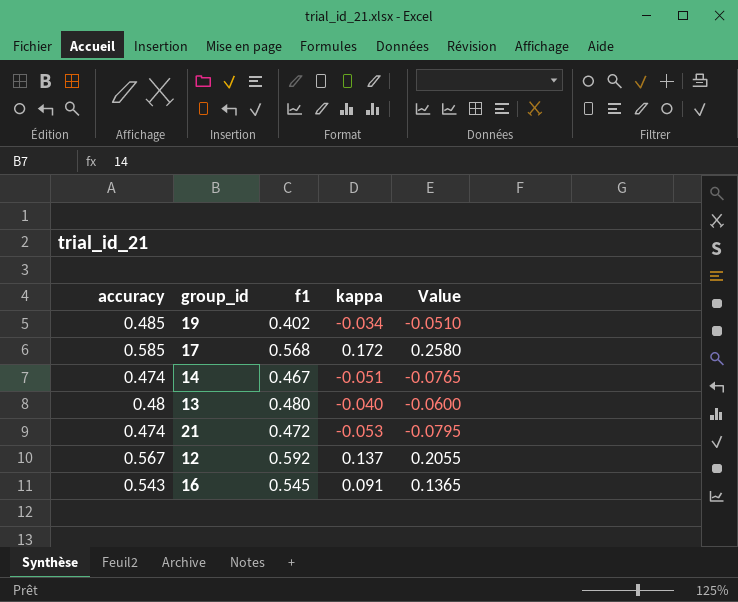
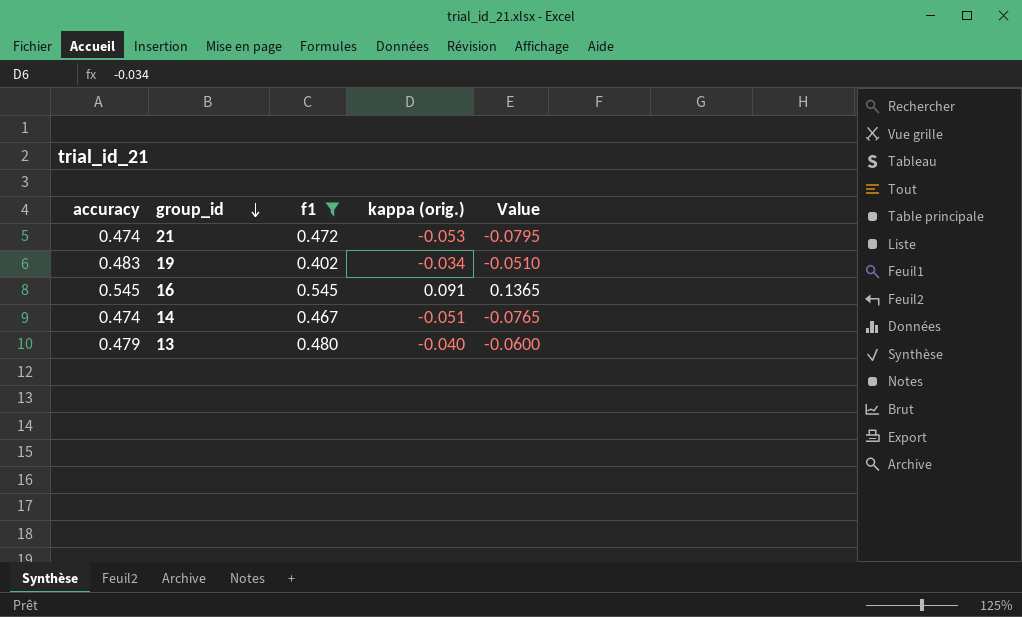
filter: none -> f1 <= 0.545
row order: none -> group_id descending
column name: kappa -> kappa (orig.)
19 | accuracy: 0.485 -> 0.483
16 | accuracy: 0.543 -> 0.545
13 | accuracy: 0.48 -> 0.479

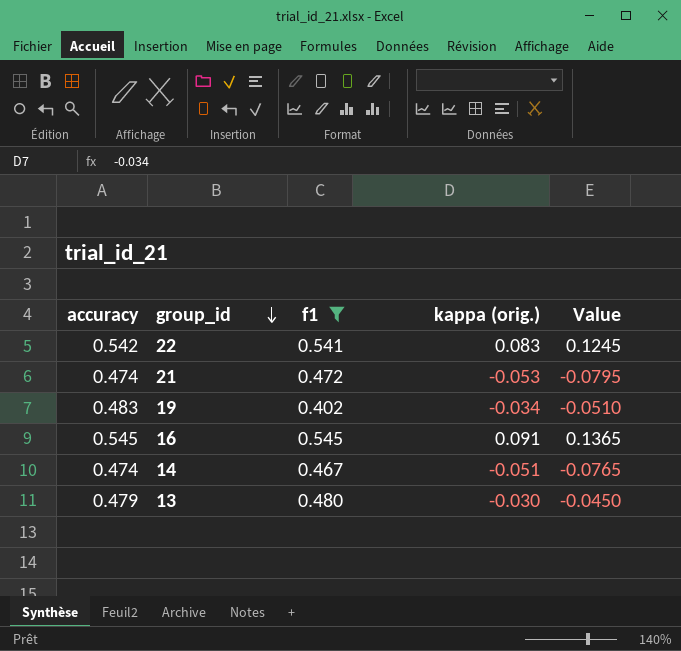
row 22: none -> 0.542 | 0.541 | 0.083 | 0.1245
13 | kappa (orig.): -0.040 -> -0.030
13 | Value: -0.0600 -> -0.0450

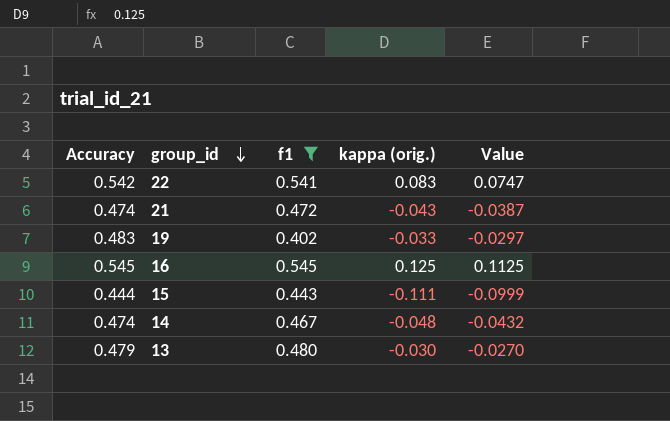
column name: accuracy -> Accuracy
column Value | formula: [kappa (orig.)] * 1.5 -> [kappa (orig.)] * 0.9
21 | kappa (orig.): -0.053 -> -0.043
19 | kappa (orig.): -0.034 -> -0.033
16 | kappa (orig.): 0.091 -> 0.125
row 15: none -> 0.444 | 0.443 | -0.111 | -0.0999
14 | kappa (orig.): -0.051 -> -0.048

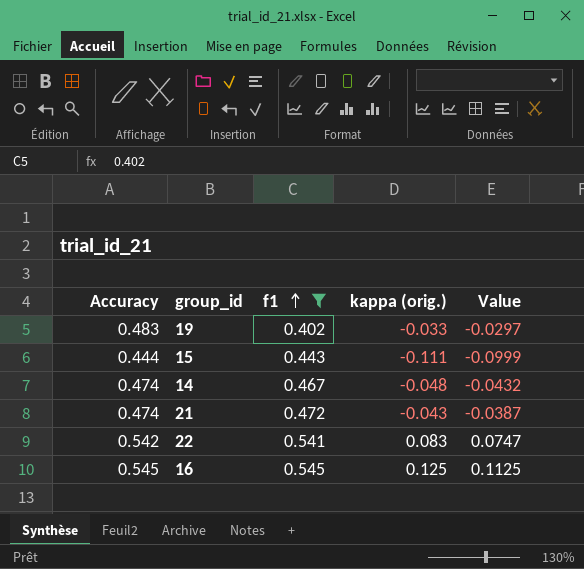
row order: group_id descending -> f1 ascending
row 13: 0.479 | 0.480 | -0.030 | -0.0270 -> none

